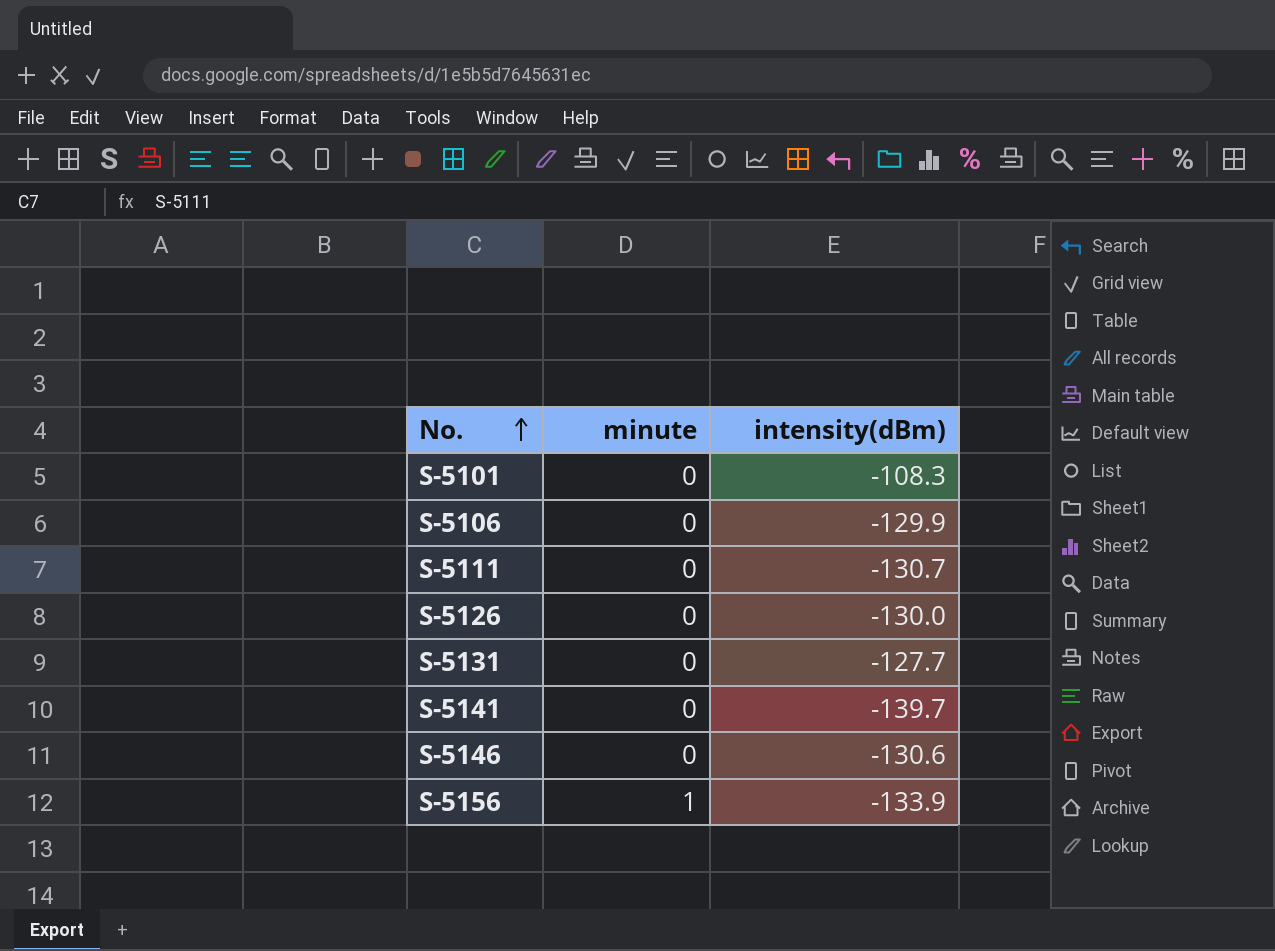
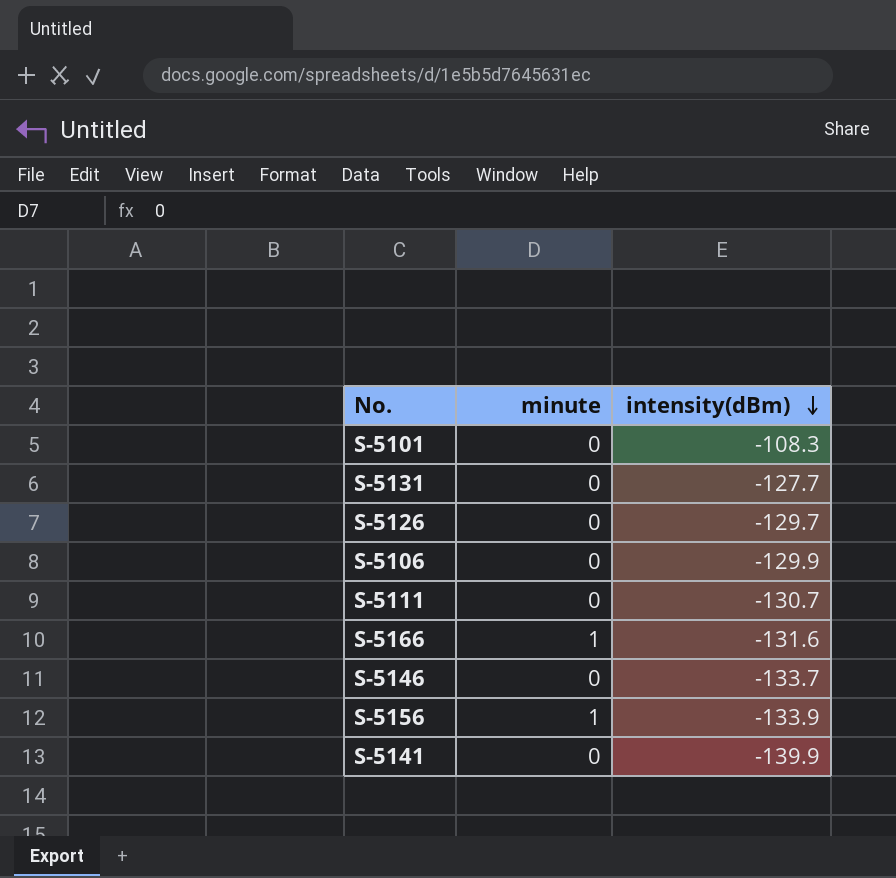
row order: No. ascending -> intensity(dBm) descending
S-5126 | intensity(dBm): -130.0 -> -129.7
row S-5166: none -> 1 | -131.6
S-5146 | intensity(dBm): -130.6 -> -133.7
S-5141 | intensity(dBm): -139.7 -> -139.9

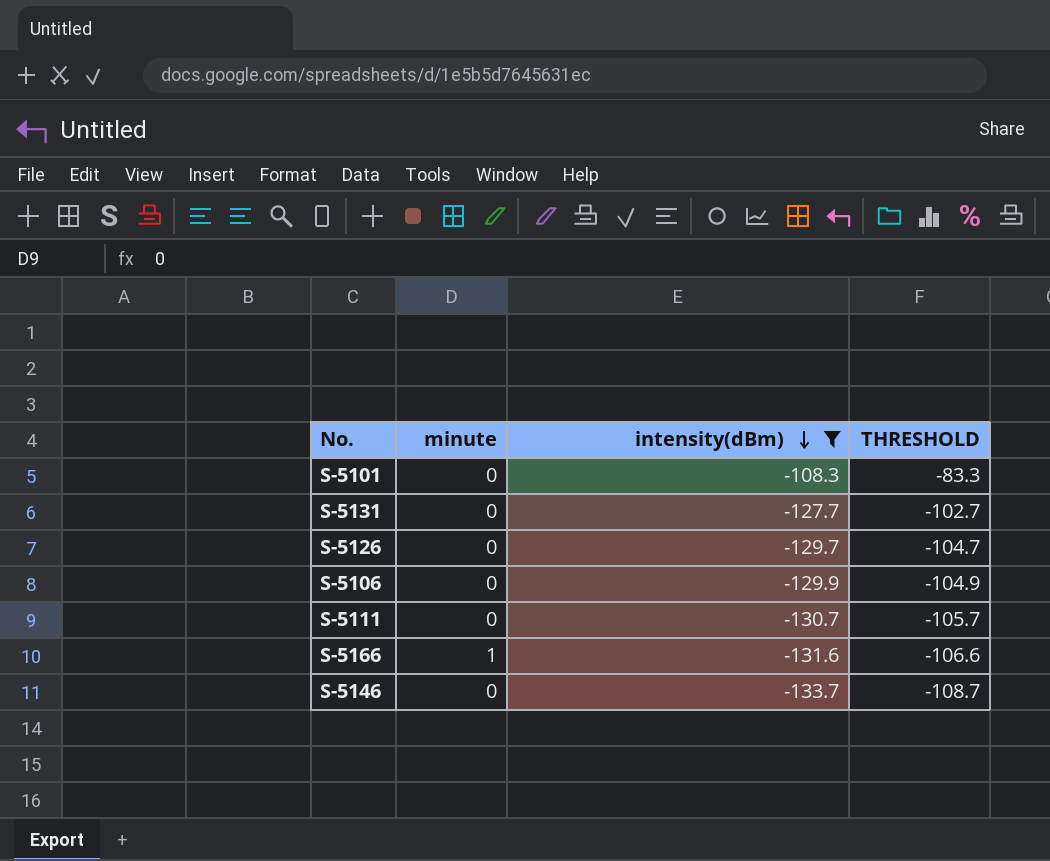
filter: none -> intensity(dBm) >= -133.7
column THRESHOLD | formula: none -> [intensity(dBm)] + 25

